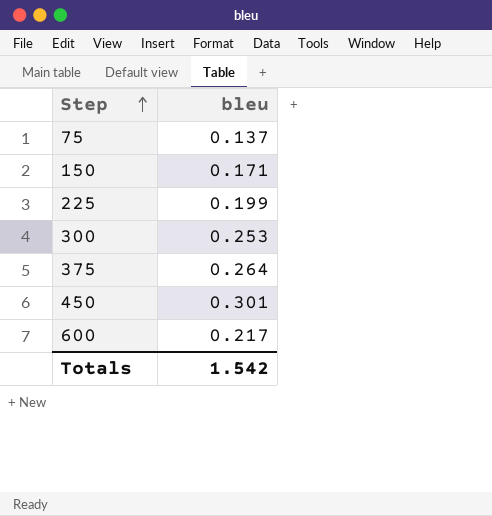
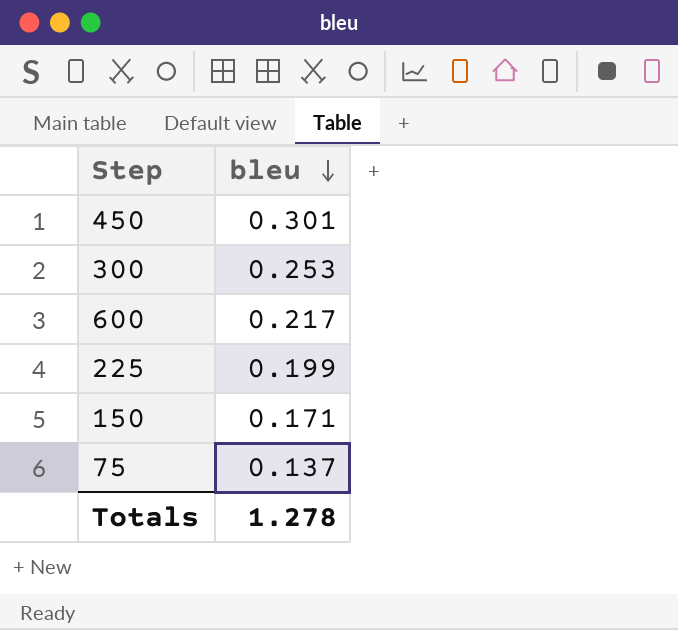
row order: Step ascending -> bleu descending
row 375: 0.264 -> none
Totals | bleu: 1.542 -> 1.278

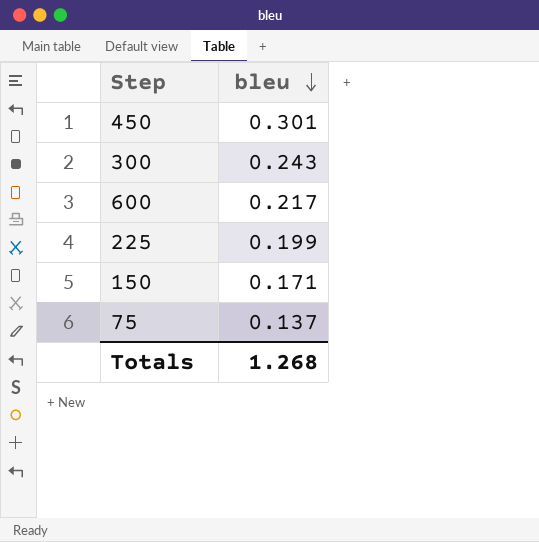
300 | bleu: 0.253 -> 0.243
Totals | bleu: 1.278 -> 1.268

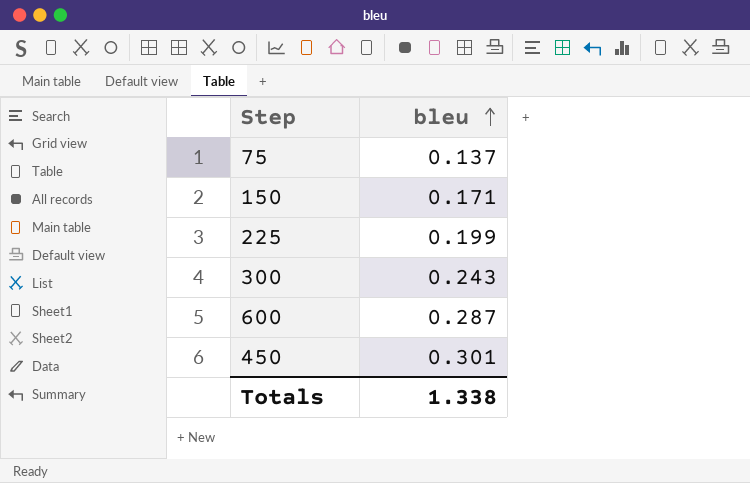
row order: bleu descending -> bleu ascending
600 | bleu: 0.217 -> 0.287
Totals | bleu: 1.268 -> 1.338

